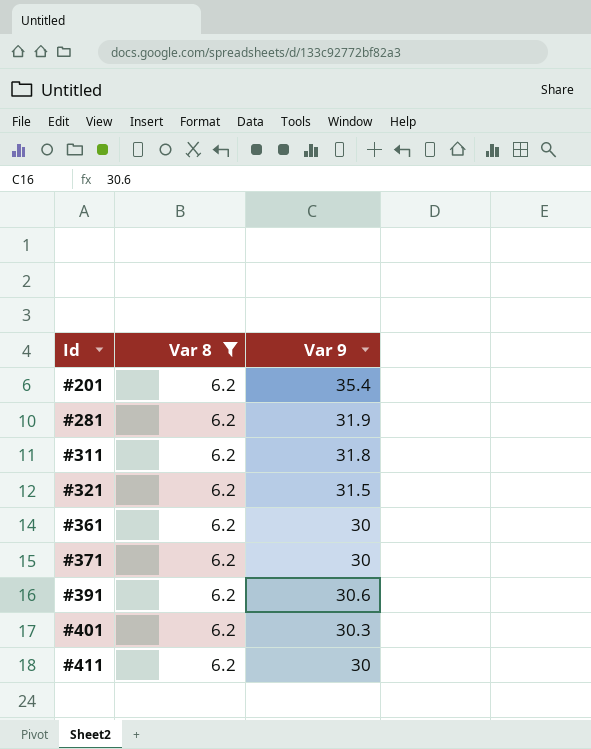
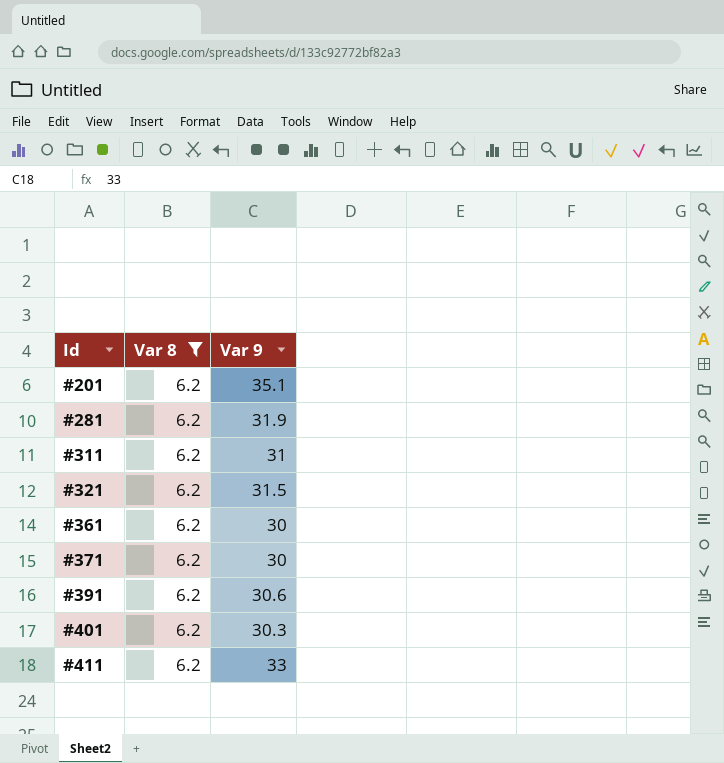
#201 | Var 9: 35.4 -> 35.1
#311 | Var 9: 31.8 -> 31
#411 | Var 9: 30 -> 33

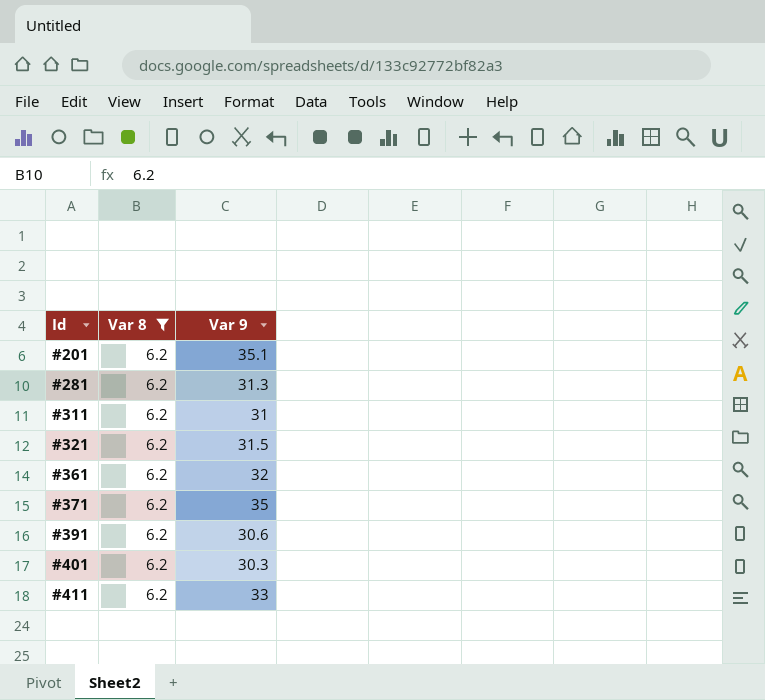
#281 | Var 9: 31.9 -> 31.3
#361 | Var 9: 30 -> 32
#371 | Var 9: 30 -> 35

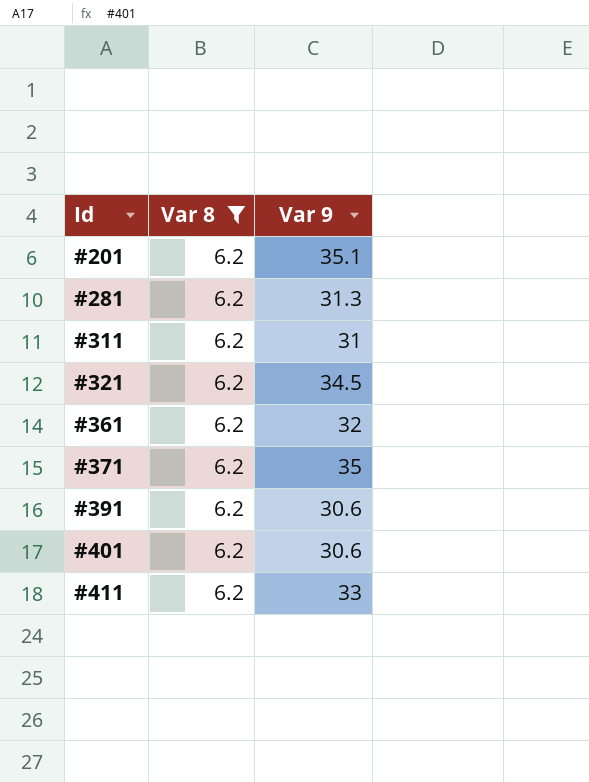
#321 | Var 9: 31.5 -> 34.5
#401 | Var 9: 30.3 -> 30.6

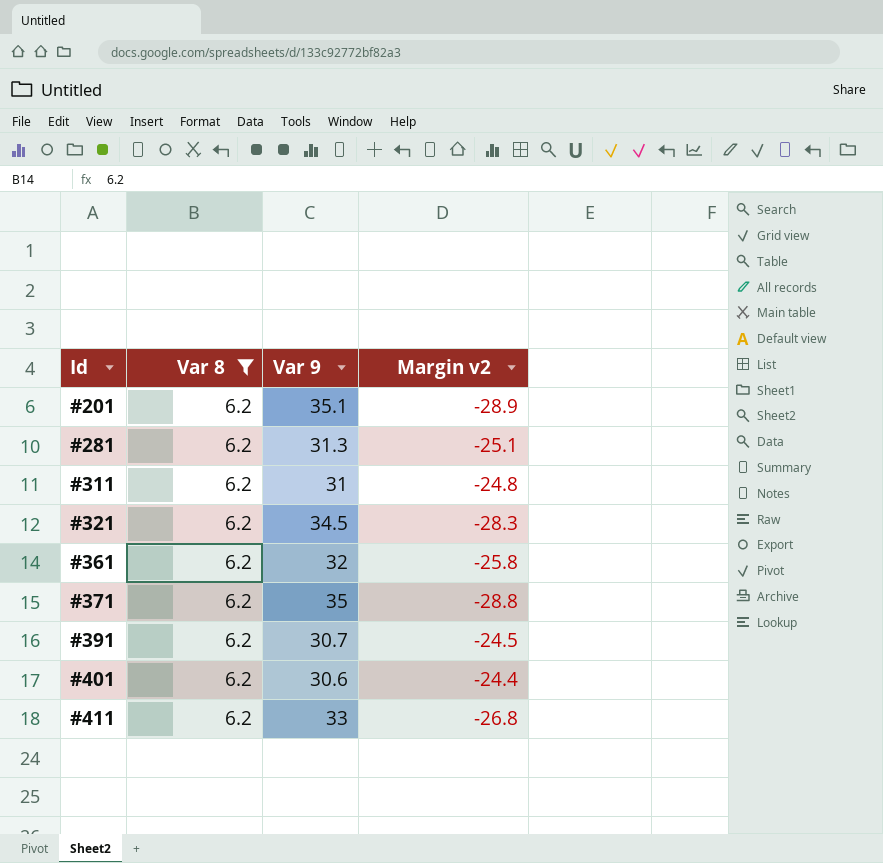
column Margin v2 | formula: none -> [Var 8] - [Var 9]
#391 | Var 9: 30.6 -> 30.7

